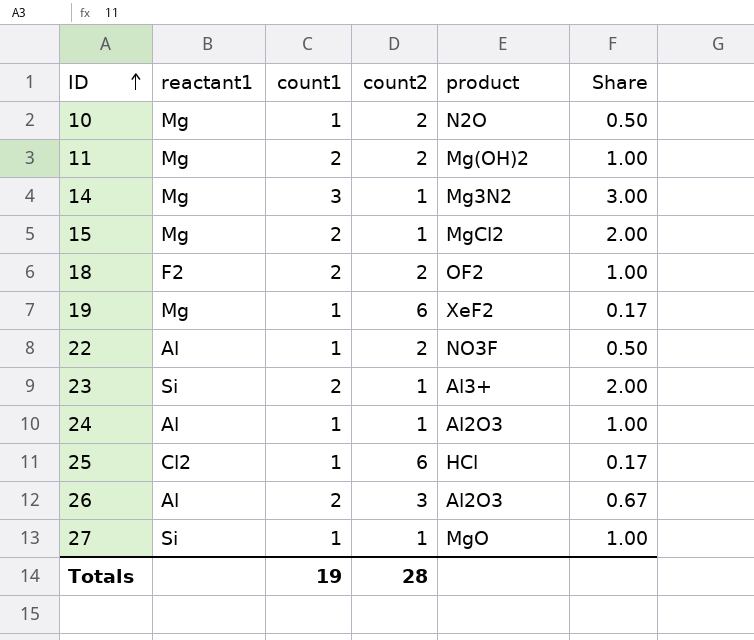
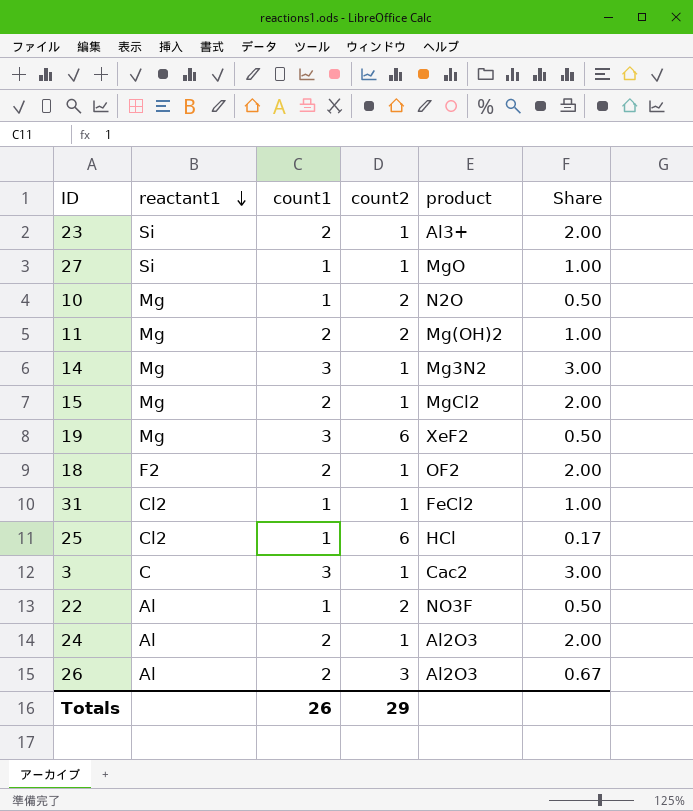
row order: ID ascending -> reactant1 descending
19 | count1: 1 -> 3
19 | Share: 0.17 -> 0.50
18 | count2: 2 -> 1
18 | Share: 1.00 -> 2.00
row 31: none -> Cl2 | 1 | 1 | FeCl2 | 1.00
row 3: none -> C | 3 | 1 | Cac2 | 3.00
24 | count1: 1 -> 2
24 | Share: 1.00 -> 2.00
Totals | count1: 19 -> 26
Totals | count2: 28 -> 29

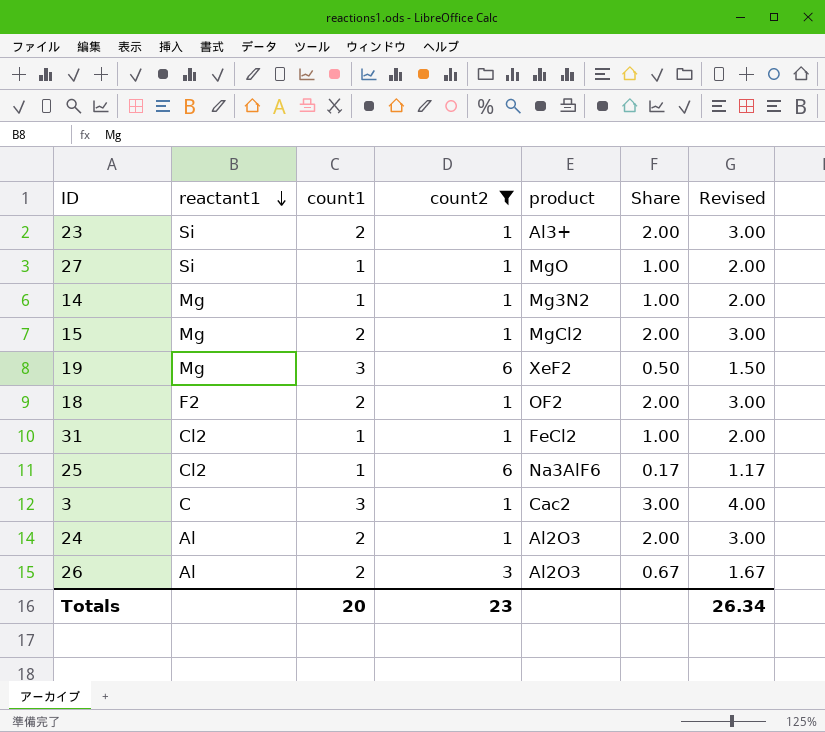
filter: none -> count2 != 2
column Revised | formula: none -> [Share] + 1
14 | count1: 3 -> 1
14 | Share: 3.00 -> 1.00
25 | product: HCl -> Na3AlF6
Totals | count1: 26 -> 20
Totals | count2: 29 -> 23

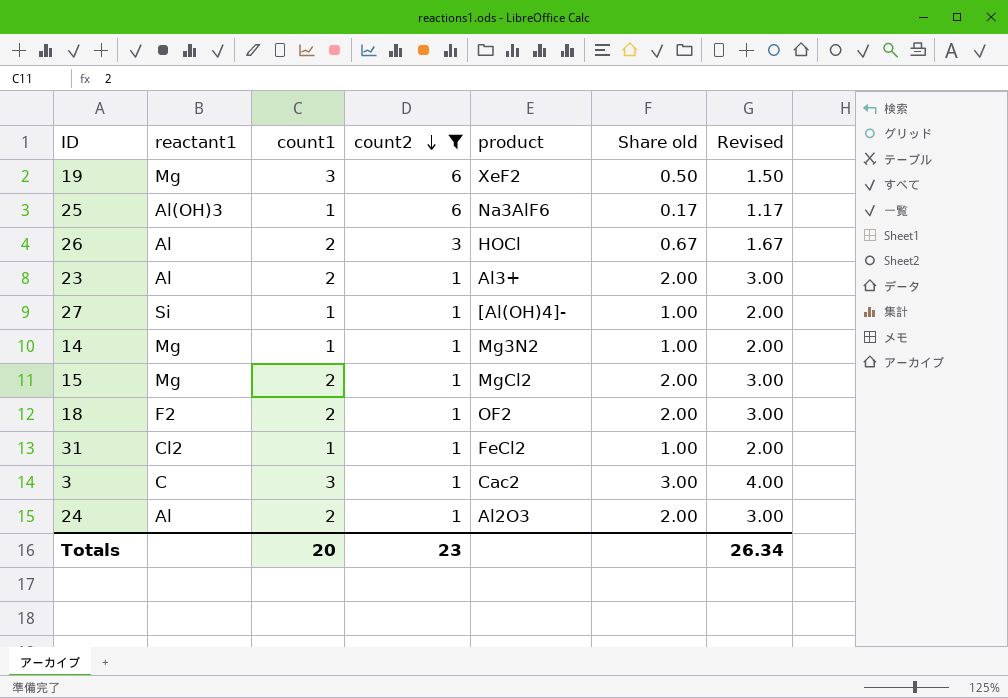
row order: reactant1 descending -> count2 descending
column name: Share -> Share old
25 | reactant1: Cl2 -> Al(OH)3
26 | product: Al2O3 -> HOCl
23 | reactant1: Si -> Al
27 | product: MgO -> [Al(OH)4]-

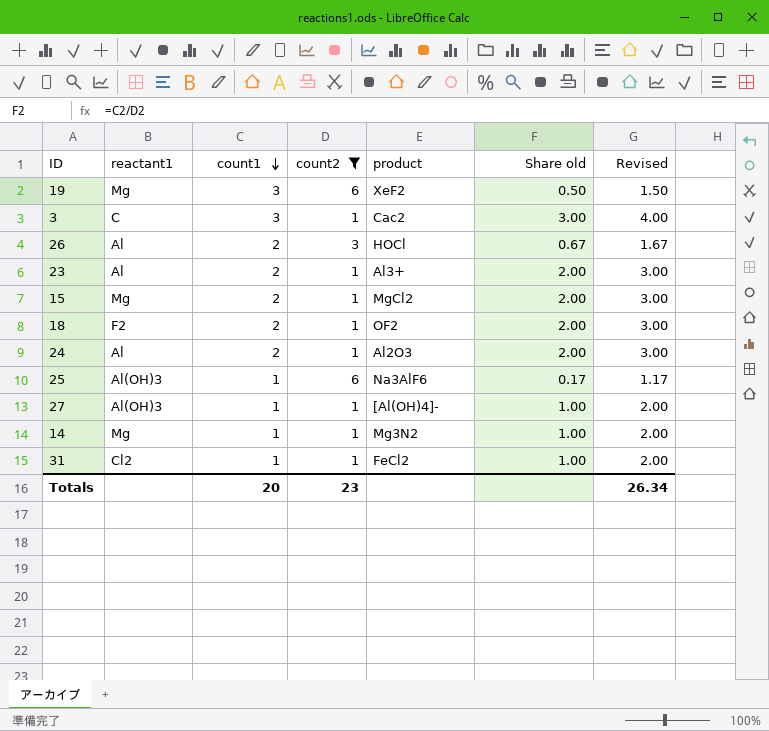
row order: count2 descending -> count1 descending
27 | reactant1: Si -> Al(OH)3

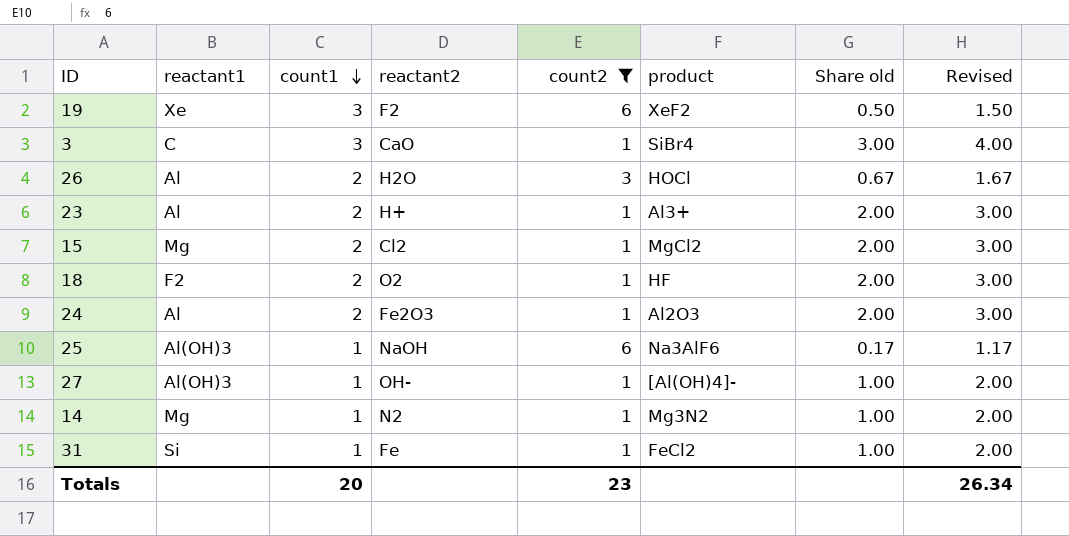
column reactant2 | position: none -> 4
19 | reactant1: Mg -> Xe
3 | product: Cac2 -> SiBr4
18 | product: OF2 -> HF
31 | reactant1: Cl2 -> Si

